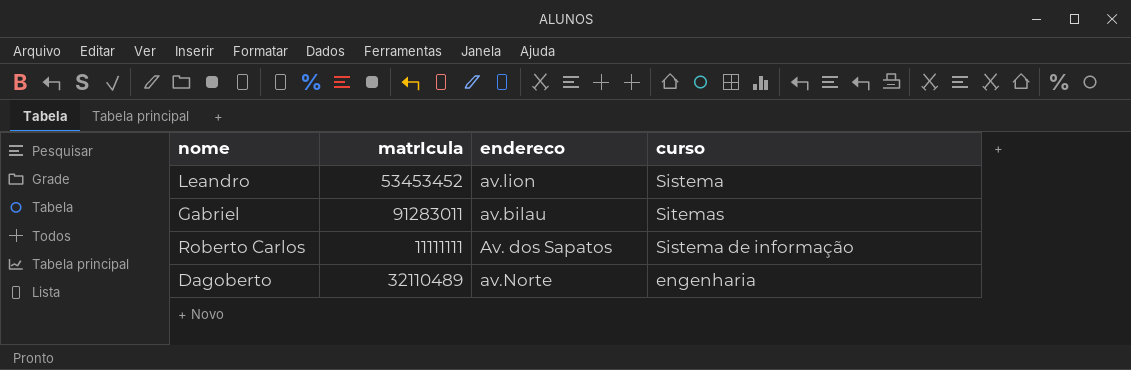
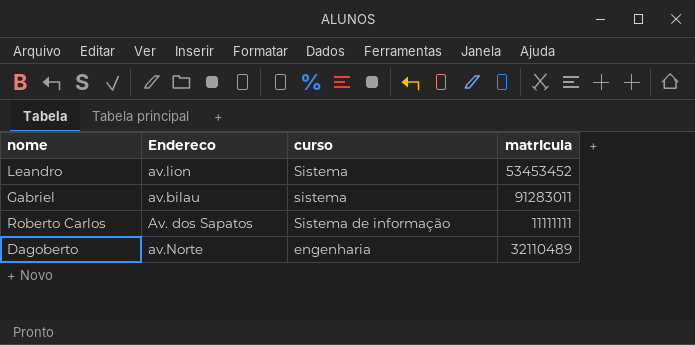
column name: endereco -> Endereco
column matrIcula | position: 2 -> 4
Gabriel | curso: Sitemas -> sistema

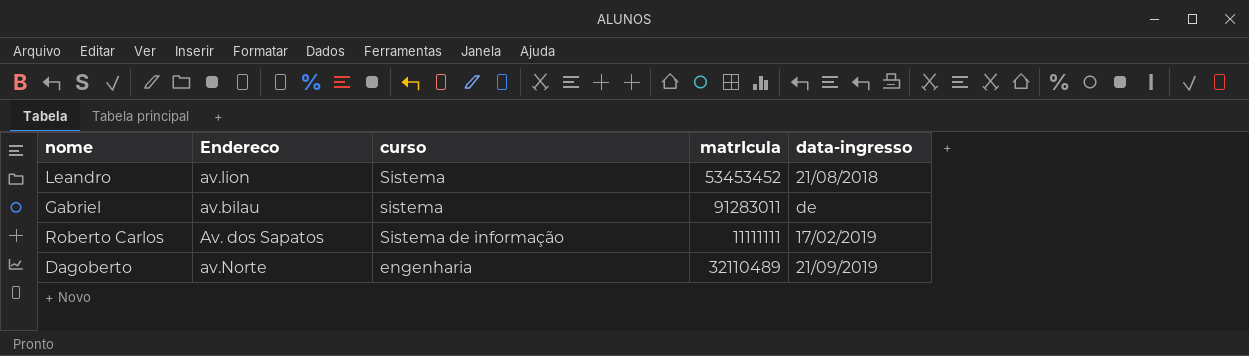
column data-ingresso | position: none -> 5

